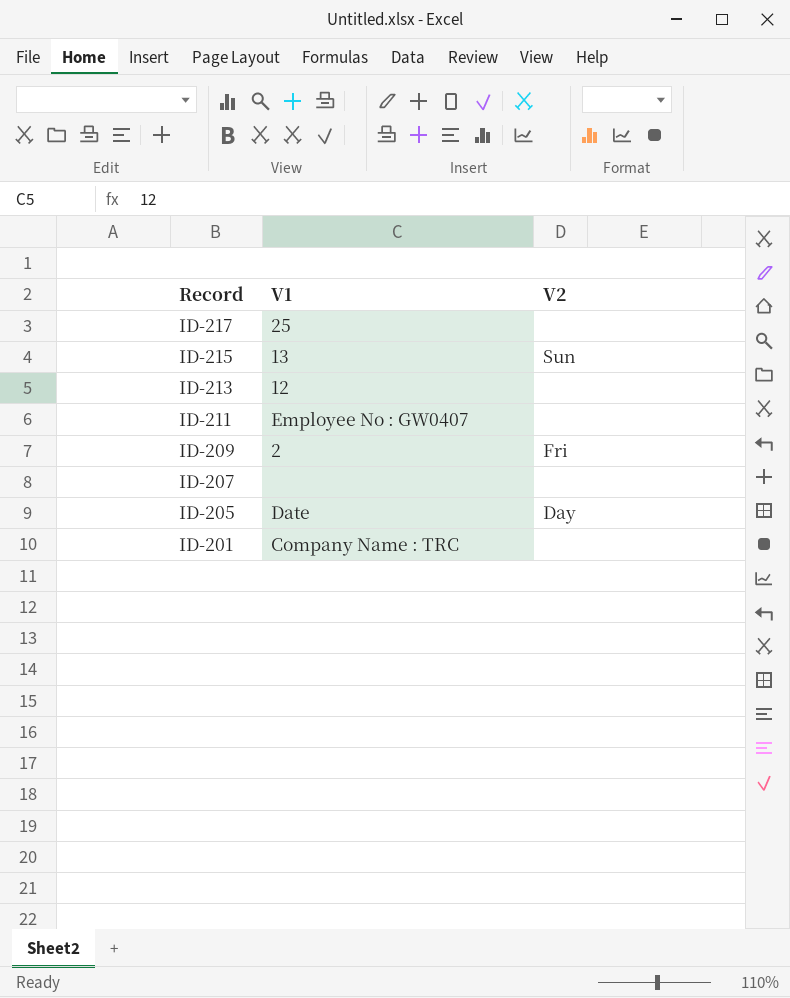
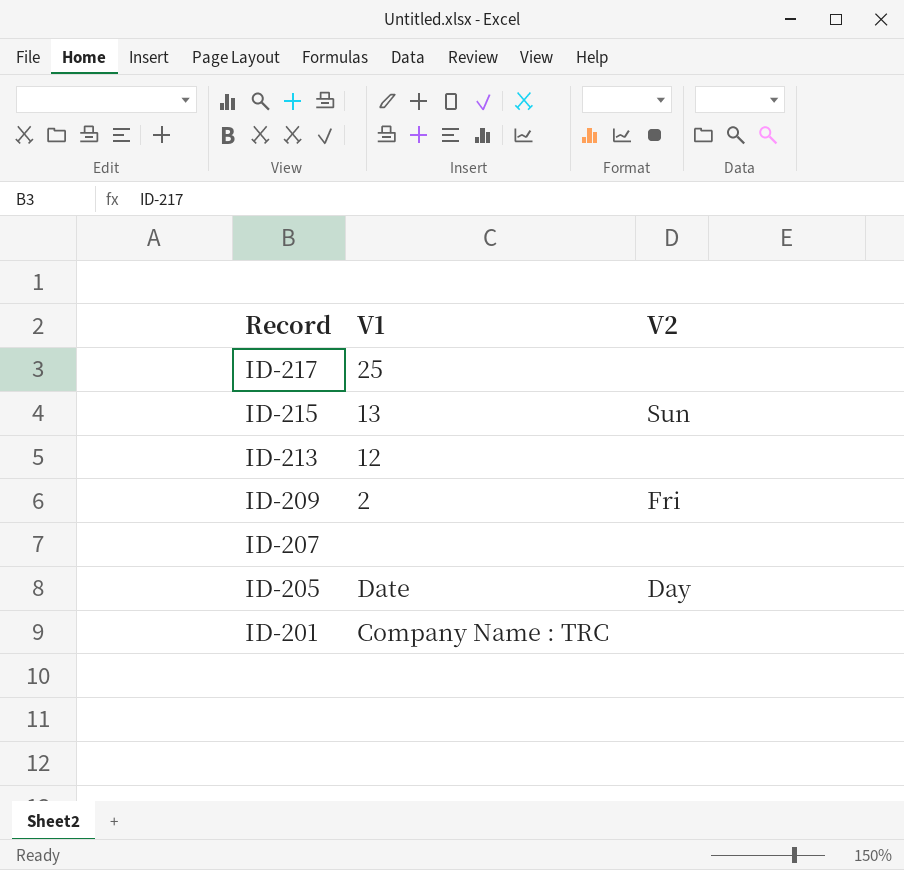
row ID-211: Employee No : GW0407 | none -> none

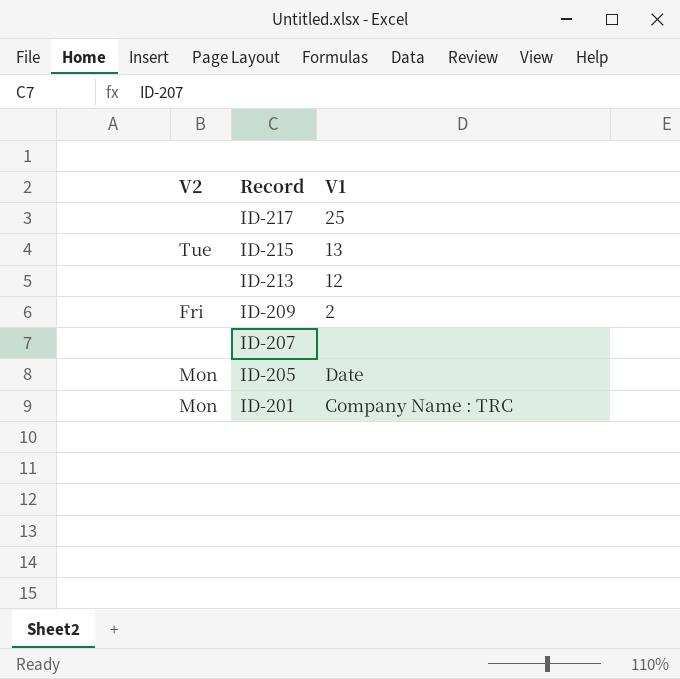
column V2 | position: 3 -> 1
ID-215 | V2: Sun -> Tue
ID-205 | V2: Day -> Mon
ID-201 | V2: none -> Mon

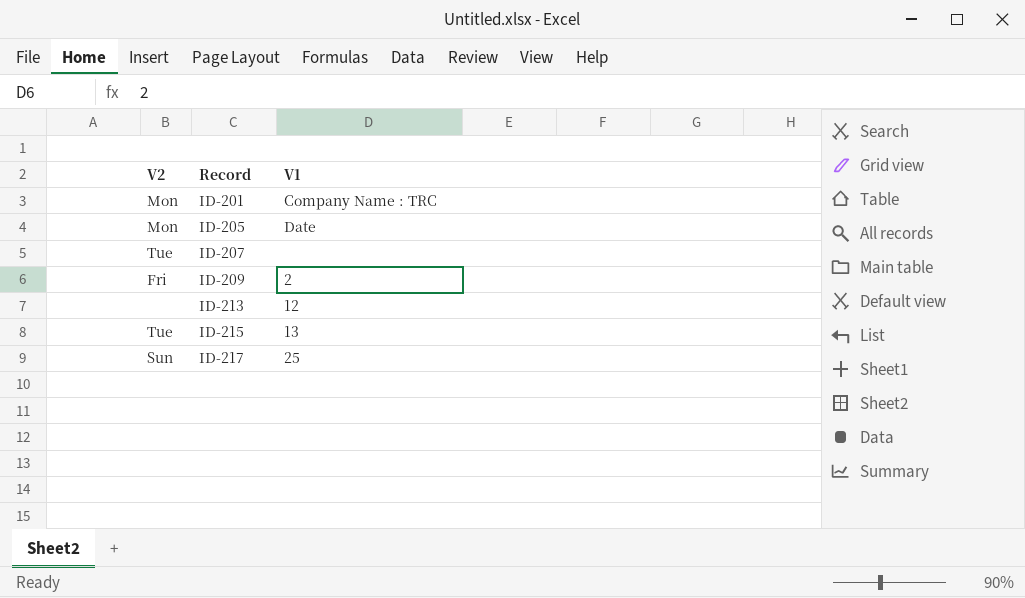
row order: Record descending -> Record ascending
ID-207 | V2: none -> Tue
ID-217 | V2: none -> Sun

